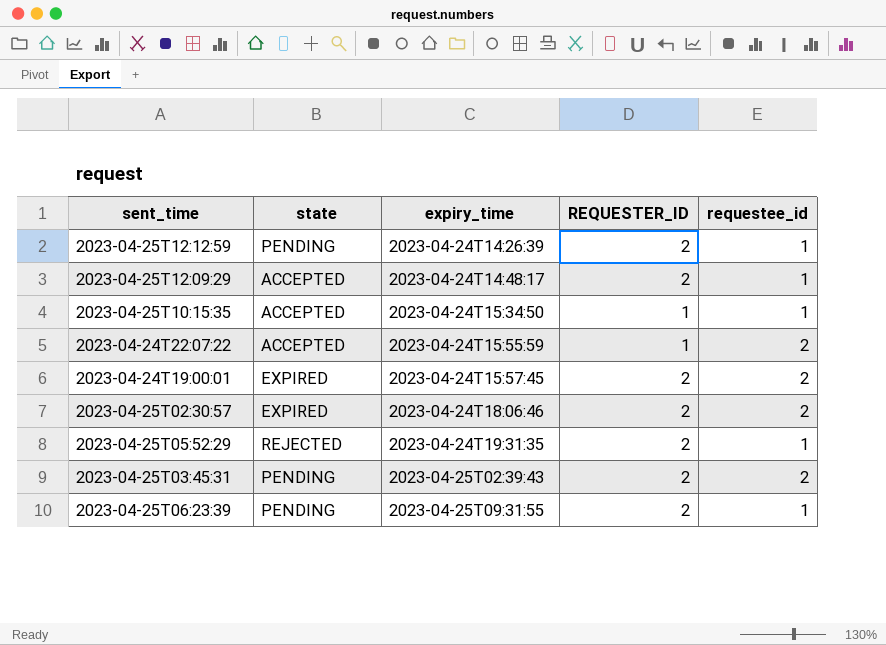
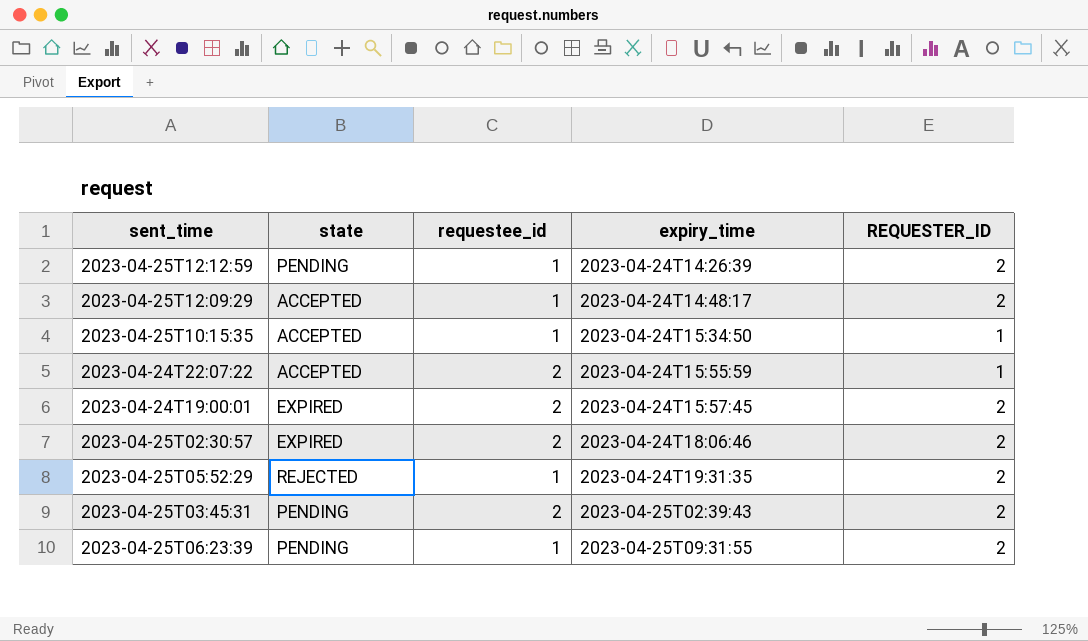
column requestee_id | position: 5 -> 3

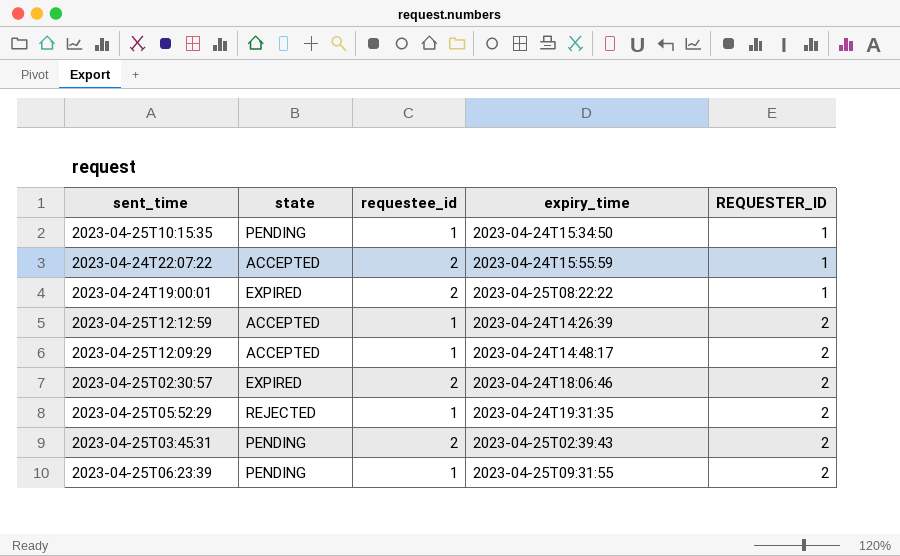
row order: expiry_time ascending -> REQUESTER_ID ascending
2023-04-25T10:15:35 | state: ACCEPTED -> PENDING
2023-04-24T19:00:01 | expiry_time: 2023-04-24T15:57:45 -> 2023-04-25T08:22:22
2023-04-24T19:00:01 | REQUESTER_ID: 2 -> 1
2023-04-25T12:12:59 | state: PENDING -> ACCEPTED

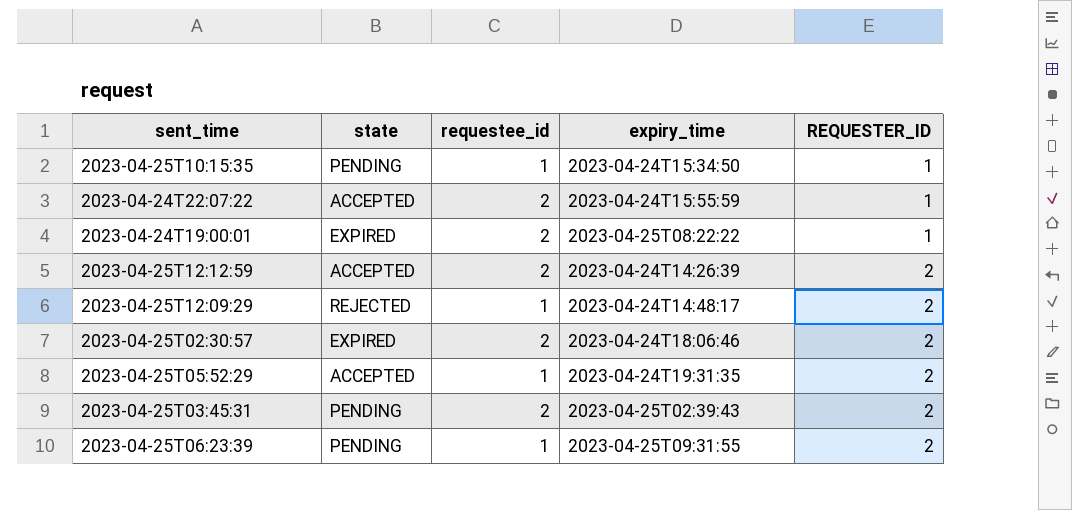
2023-04-25T12:12:59 | requestee_id: 1 -> 2
2023-04-25T12:09:29 | state: ACCEPTED -> REJECTED
2023-04-25T05:52:29 | state: REJECTED -> ACCEPTED

